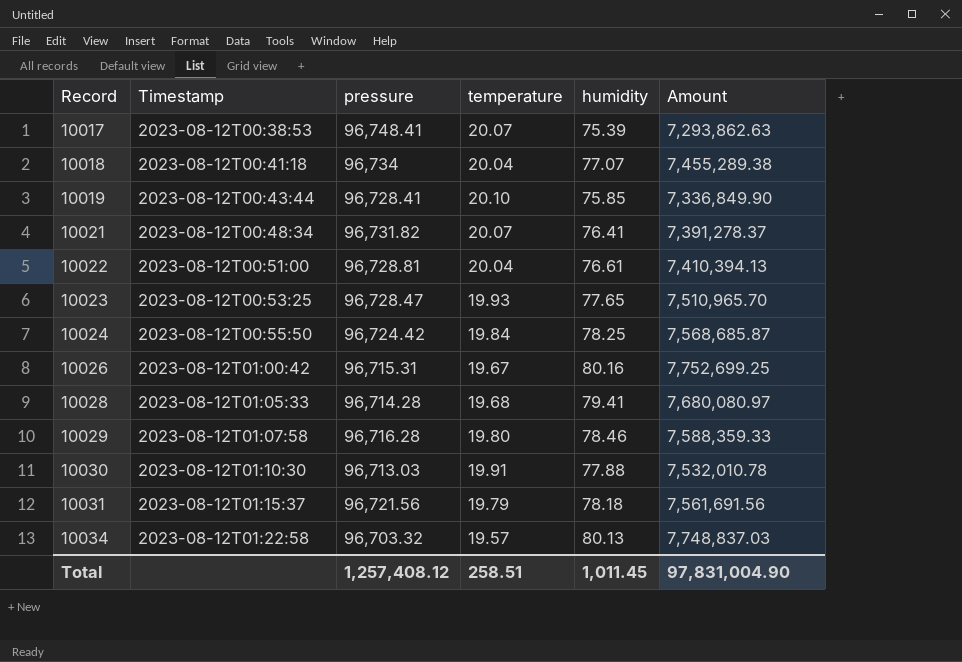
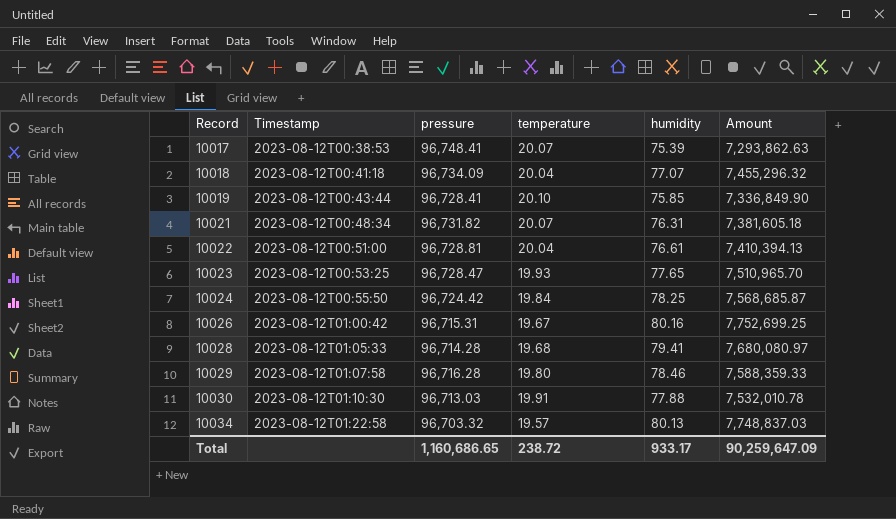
row 10031: 2023-08-12T01:15:37 | 96,721.56 | 19.79 | 78.18 | 7,561,691.56 -> none
10018 | pressure: 96,734 -> 96,734.09
10018 | Amount: 7,455,289.38 -> 7,455,296.32
10021 | humidity: 76.41 -> 76.31
10021 | Amount: 7,391,278.37 -> 7,381,605.18
Total | pressure: 1,257,408.12 -> 1,160,686.65
Total | temperature: 258.51 -> 238.72
Total | humidity: 1,011.45 -> 933.17
Total | Amount: 97,831,004.90 -> 90,259,647.09

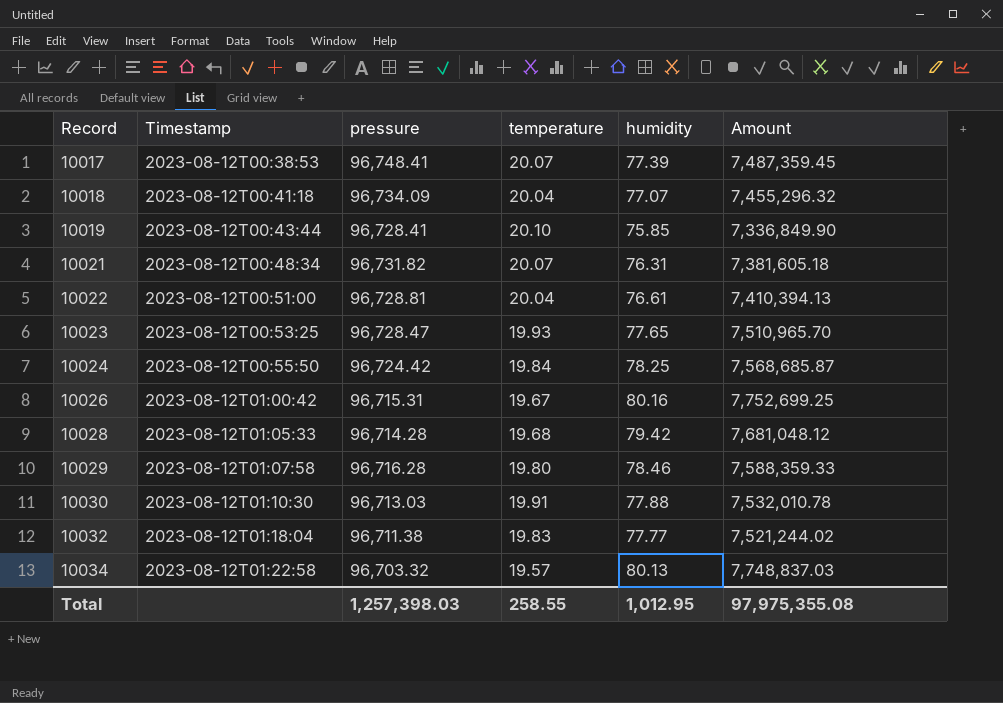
10017 | humidity: 75.39 -> 77.39
10017 | Amount: 7,293,862.63 -> 7,487,359.45
10028 | humidity: 79.41 -> 79.42
10028 | Amount: 7,680,080.97 -> 7,681,048.12
row 10032: none -> 2023-08-12T01:18:04 | 96,711.38 | 19.83 | 77.77 | 7,521,244.02
Total | pressure: 1,160,686.65 -> 1,257,398.03
Total | temperature: 238.72 -> 258.55
Total | humidity: 933.17 -> 1,012.95
Total | Amount: 90,259,647.09 -> 97,975,355.08

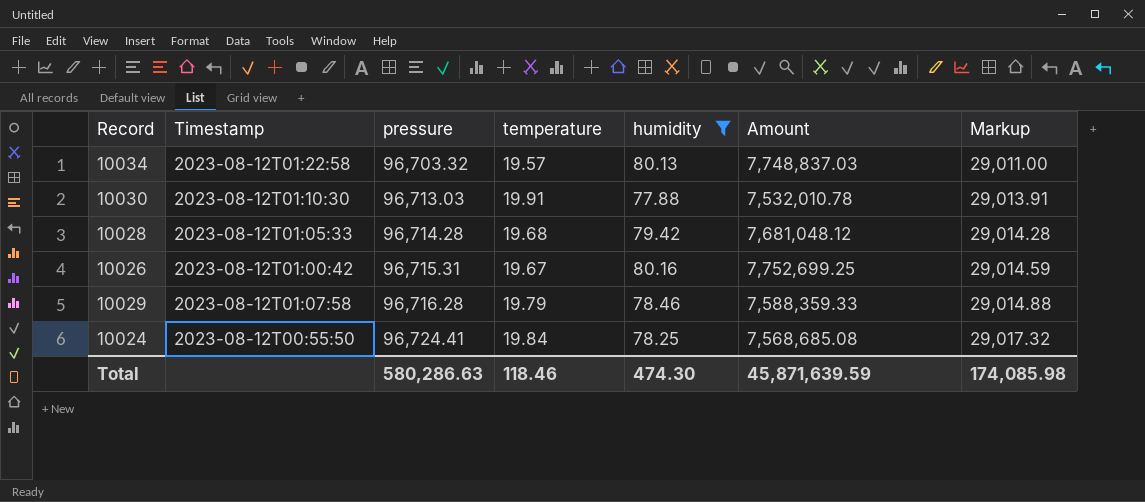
filter: none -> humidity >= 77.88
row order: Record ascending -> pressure ascending
column Markup | formula: none -> [pressure] * 0.3
10029 | temperature: 19.80 -> 19.79
10024 | pressure: 96,724.42 -> 96,724.41
10024 | Amount: 7,568,685.87 -> 7,568,685.08
Total | pressure: 1,257,398.03 -> 580,286.63
Total | temperature: 258.55 -> 118.46
Total | humidity: 1,012.95 -> 474.30
Total | Amount: 97,975,355.08 -> 45,871,639.59

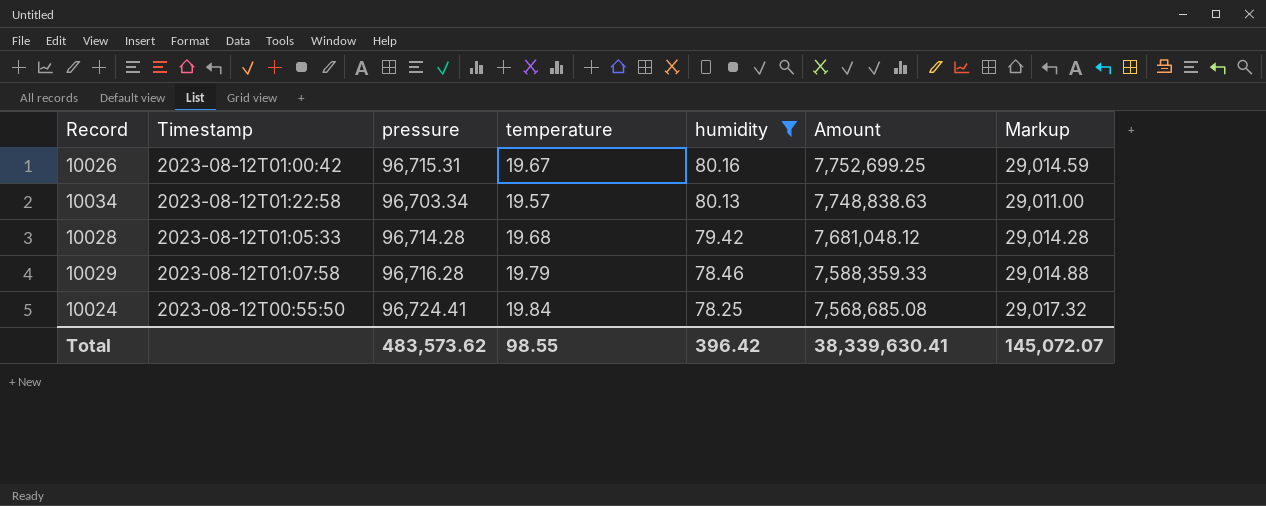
row order: pressure ascending -> humidity descending
row 10030: 2023-08-12T01:10:30 | 96,713.03 | 19.91 | 77.88 | 7,532,010.78 | 29,013.91 -> none
10034 | pressure: 96,703.32 -> 96,703.34
10034 | Amount: 7,748,837.03 -> 7,748,838.63
Total | pressure: 580,286.63 -> 483,573.62
Total | temperature: 118.46 -> 98.55
Total | humidity: 474.30 -> 396.42
Total | Amount: 45,871,639.59 -> 38,339,630.41
Total | Markup: 174,085.98 -> 145,072.07

